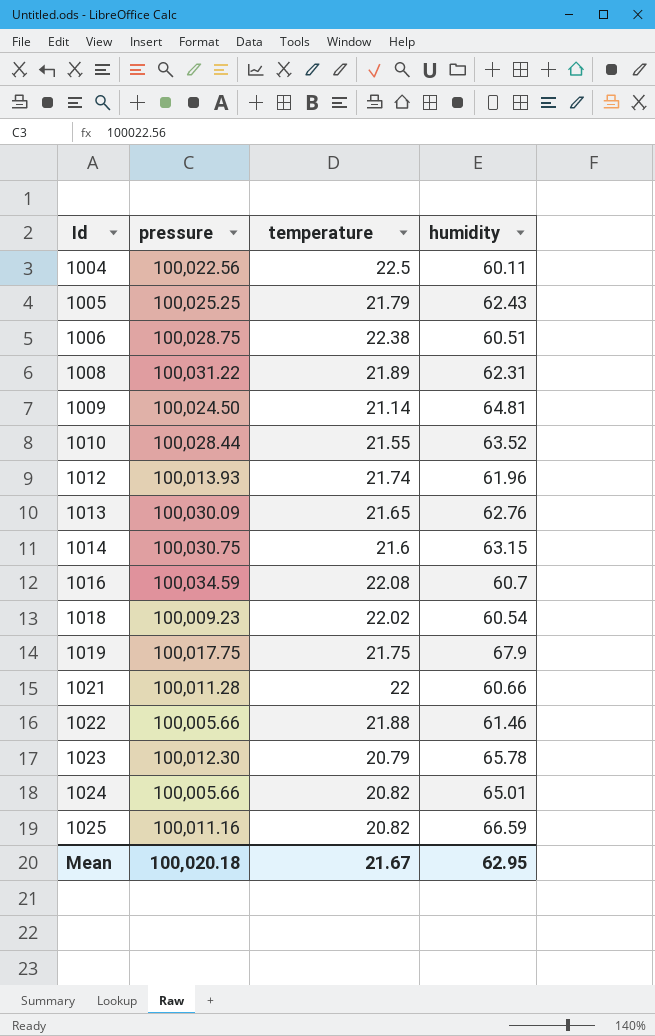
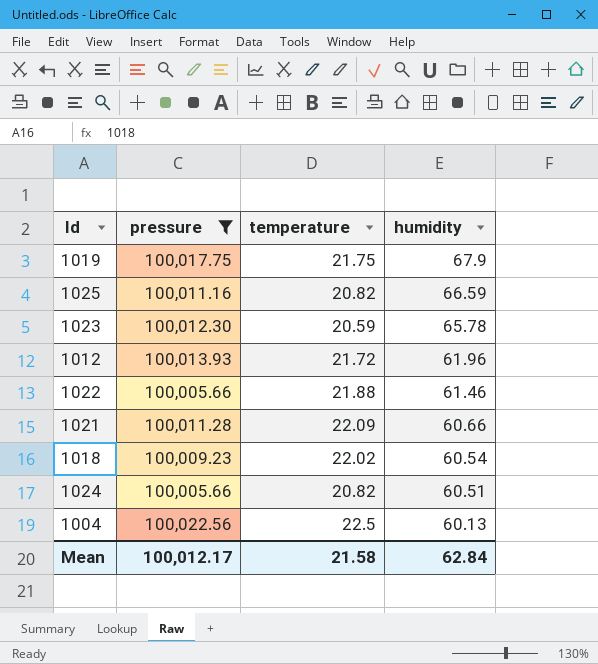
filter: none -> pressure <= 100,022.56
row order: Id ascending -> humidity descending
1023 | temperature: 20.79 -> 20.59
1012 | temperature: 21.74 -> 21.72
1021 | temperature: 22 -> 22.09
1024 | humidity: 65.01 -> 60.51
1004 | humidity: 60.11 -> 60.13
Mean | pressure: 100,020.18 -> 100,012.17
Mean | temperature: 21.67 -> 21.58
Mean | humidity: 62.95 -> 62.84

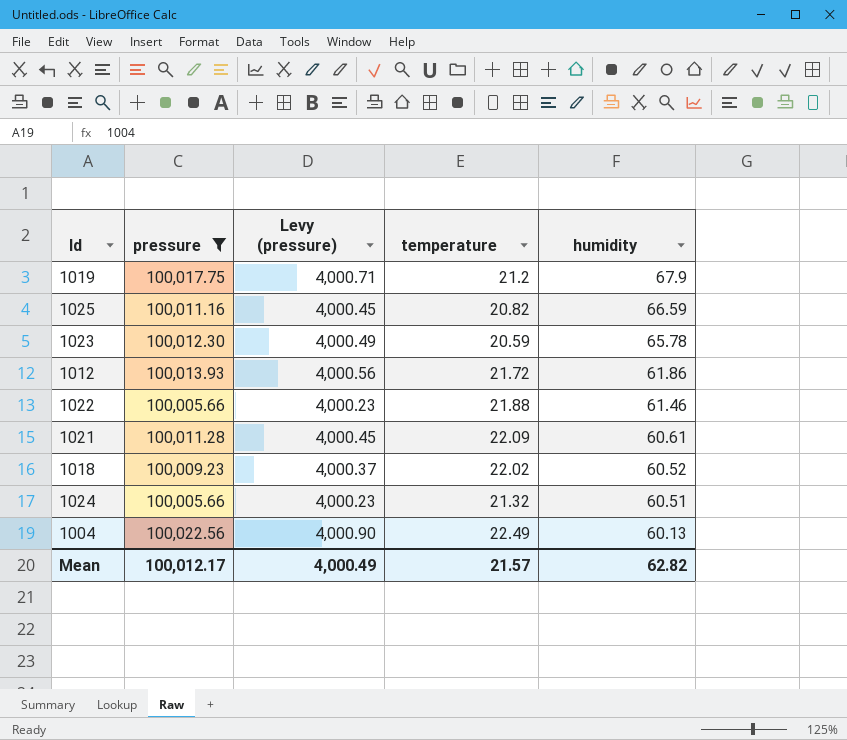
column Levy (pressure) | formula: none -> [pressure] * 0.04
1019 | temperature: 21.75 -> 21.2
1012 | humidity: 61.96 -> 61.86
1021 | humidity: 60.66 -> 60.61
1018 | humidity: 60.54 -> 60.52
1024 | temperature: 20.82 -> 21.32
1004 | temperature: 22.5 -> 22.49
Mean | temperature: 21.58 -> 21.57
Mean | humidity: 62.84 -> 62.82

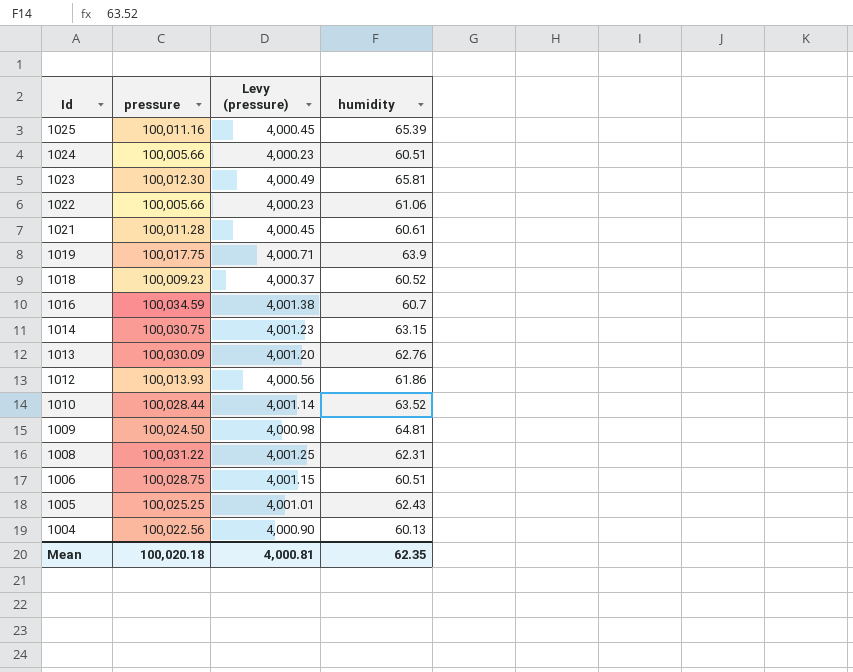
filter: pressure <= 100,022.56 -> none
row order: humidity descending -> Id descending
column temperature | position: 4 -> none
1025 | humidity: 66.59 -> 65.39
1023 | humidity: 65.78 -> 65.81
1022 | humidity: 61.46 -> 61.06
1019 | humidity: 67.9 -> 63.9
Mean | pressure: 100,012.17 -> 100,020.18
Mean | Levy (pressure): 4,000.49 -> 4,000.81
Mean | humidity: 62.82 -> 62.35

